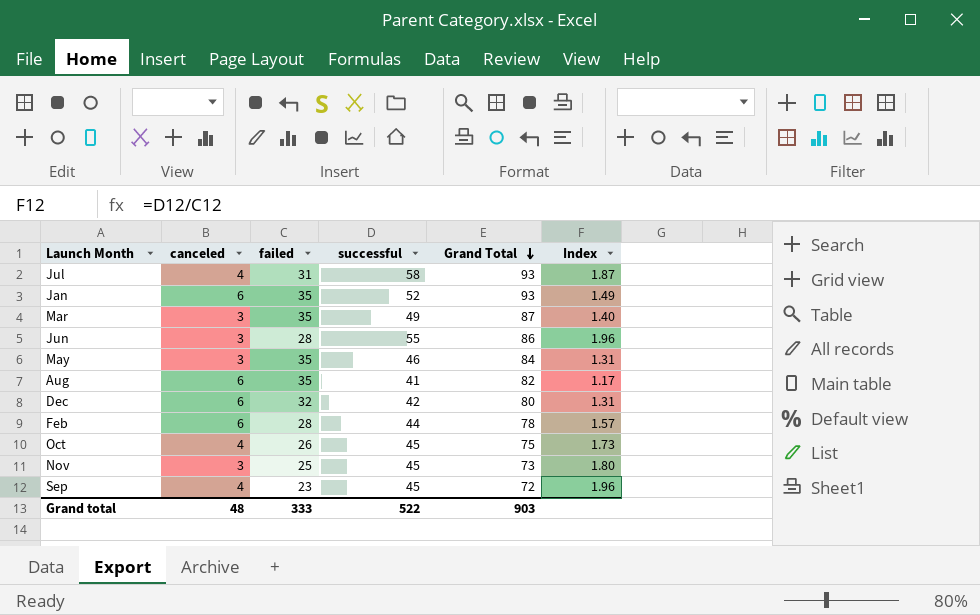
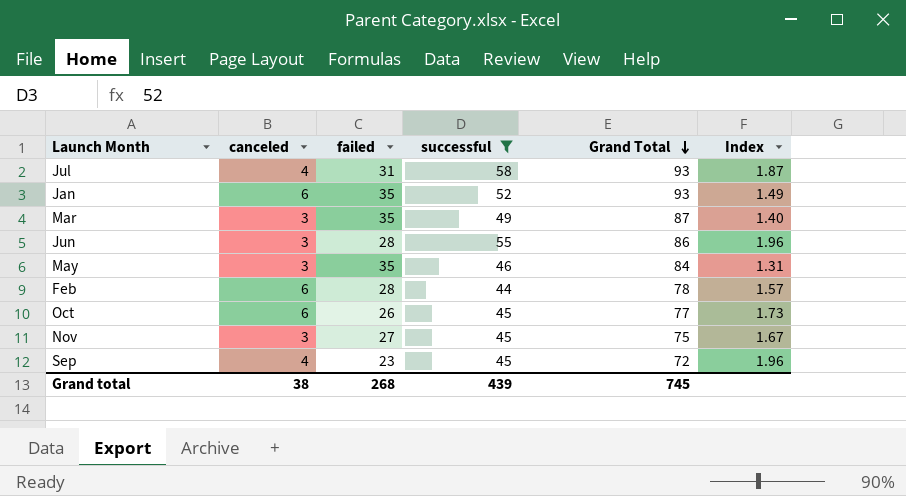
filter: none -> successful >= 44
Oct | canceled: 4 -> 6
Oct | Grand Total: 75 -> 77
Nov | failed: 25 -> 27
Nov | Grand Total: 73 -> 75
Nov | Index: 1.80 -> 1.67
Grand total | canceled: 48 -> 38
Grand total | failed: 333 -> 268
Grand total | successful: 522 -> 439
Grand total | Grand Total: 903 -> 745

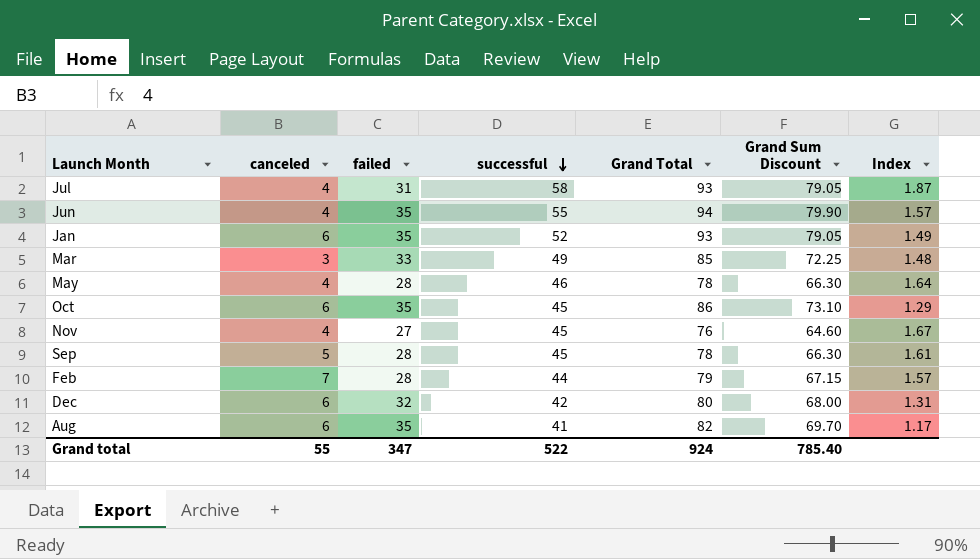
filter: successful >= 44 -> none
row order: Grand Total descending -> successful descending
column Grand Sum Discount | formula: none -> [Grand Total] * 0.85
Jun | canceled: 3 -> 4
Jun | failed: 28 -> 35
Jun | Grand Total: 86 -> 94
Jun | Index: 1.96 -> 1.57
Mar | failed: 35 -> 33
Mar | Grand Total: 87 -> 85
Mar | Index: 1.40 -> 1.48
May | canceled: 3 -> 4
May | failed: 35 -> 28
May | Grand Total: 84 -> 78
May | Index: 1.31 -> 1.64
Oct | failed: 26 -> 35
Oct | Grand Total: 77 -> 86
Oct | Index: 1.73 -> 1.29
Nov | canceled: 3 -> 4
Nov | Grand Total: 75 -> 76
Sep | canceled: 4 -> 5
Sep | failed: 23 -> 28
Sep | Grand Total: 72 -> 78
Sep | Index: 1.96 -> 1.61
Feb | canceled: 6 -> 7
Feb | Grand Total: 78 -> 79
Grand total | canceled: 38 -> 55
Grand total | failed: 268 -> 347
Grand total | successful: 439 -> 522
Grand total | Grand Total: 745 -> 924

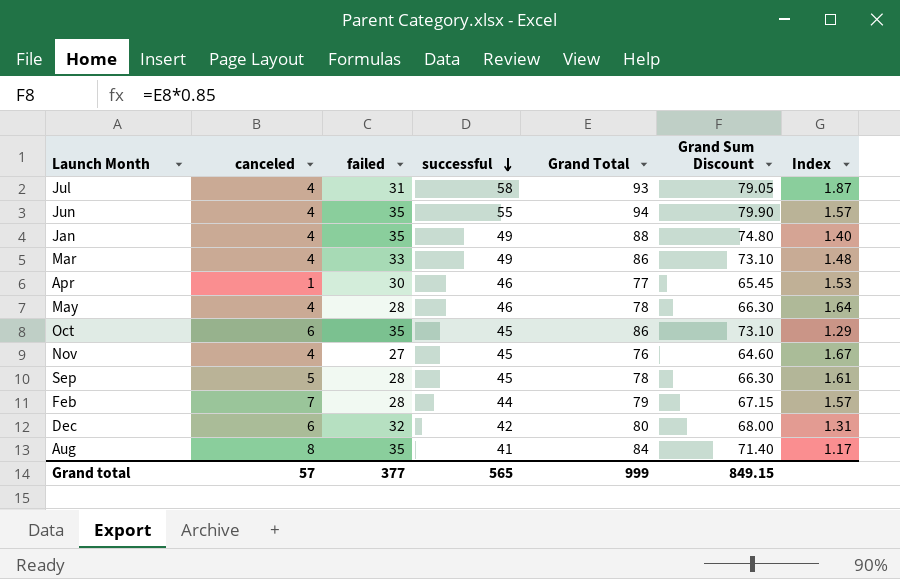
Jan | canceled: 6 -> 4
Jan | successful: 52 -> 49
Jan | Grand Total: 93 -> 88
Jan | Grand Sum Discount: 79.05 -> 74.80
Jan | Index: 1.49 -> 1.40
Mar | canceled: 3 -> 4
Mar | Grand Total: 85 -> 86
Mar | Grand Sum Discount: 72.25 -> 73.10
row Apr: none -> 1 | 30 | 46 | 77 | 65.45 | 1.53
Aug | canceled: 6 -> 8
Aug | Grand Total: 82 -> 84
Aug | Grand Sum Discount: 69.70 -> 71.40
Grand total | canceled: 55 -> 57
Grand total | failed: 347 -> 377
Grand total | successful: 522 -> 565
Grand total | Grand Total: 924 -> 999
Grand total | Grand Sum Discount: 785.40 -> 849.15

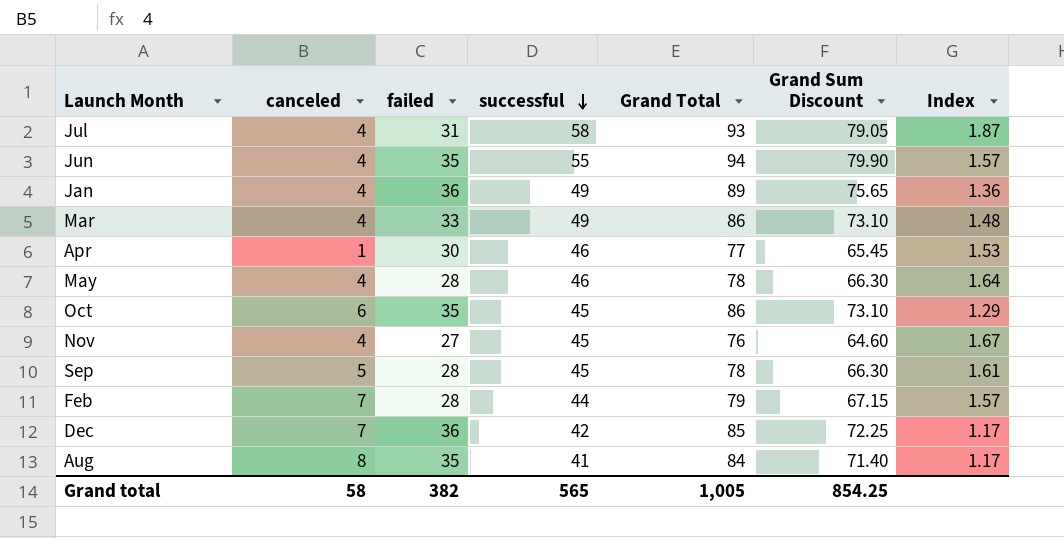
Jan | failed: 35 -> 36
Jan | Grand Total: 88 -> 89
Jan | Grand Sum Discount: 74.80 -> 75.65
Jan | Index: 1.40 -> 1.36
Dec | canceled: 6 -> 7
Dec | failed: 32 -> 36
Dec | Grand Total: 80 -> 85
Dec | Grand Sum Discount: 68.00 -> 72.25
Dec | Index: 1.31 -> 1.17
Grand total | canceled: 57 -> 58
Grand total | failed: 377 -> 382
Grand total | Grand Total: 999 -> 1,005
Grand total | Grand Sum Discount: 849.15 -> 854.25

